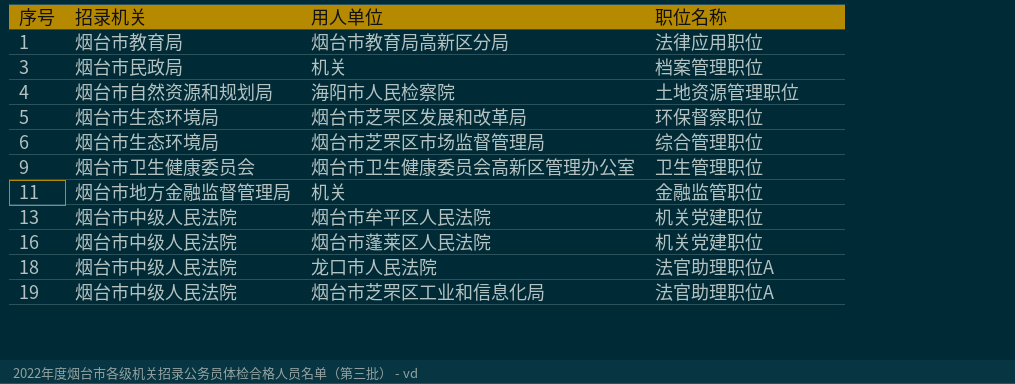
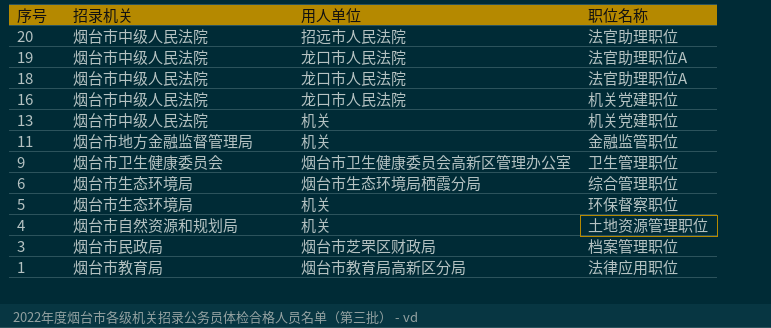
row order: 序号 ascending -> 序号 descending
row 20: none -> 烟台市中级人民法院 | 招远市人民法院 | 法官助理职位
19 | 用人单位: 烟台市芝罘区工业和信息化局 -> 龙口市人民法院
16 | 用人单位: 烟台市蓬莱区人民法院 -> 龙口市人民法院
13 | 用人单位: 烟台市牟平区人民法院 -> 机关
6 | 用人单位: 烟台市芝罘区市场监督管理局 -> 烟台市生态环境局栖霞分局
5 | 用人单位: 烟台市芝罘区发展和改革局 -> 机关
4 | 用人单位: 海阳市人民检察院 -> 机关
3 | 用人单位: 机关 -> 烟台市芝罘区财政局

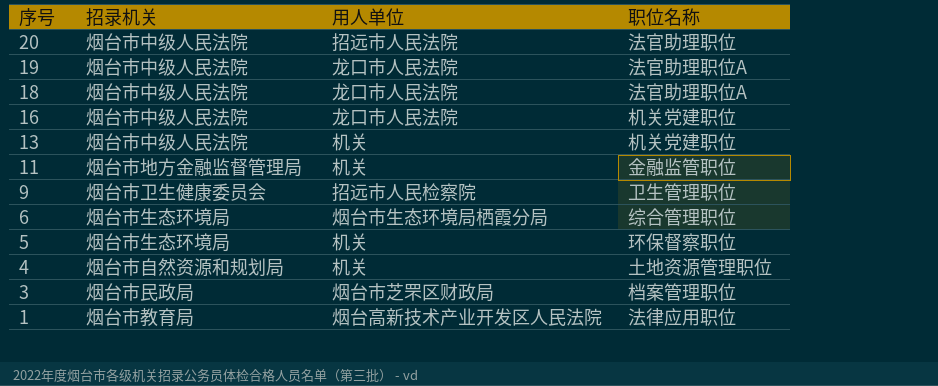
9 | 用人单位: 烟台市卫生健康委员会高新区管理办公室 -> 招远市人民检察院
1 | 用人单位: 烟台市教育局高新区分局 -> 烟台高新技术产业开发区人民法院

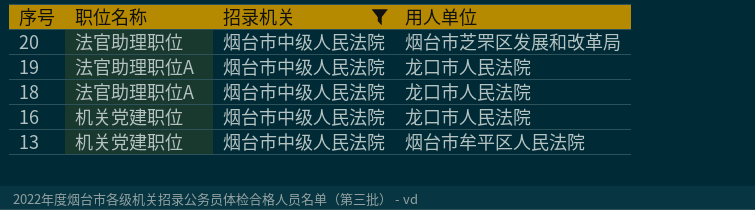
filter: none -> 招录机关 = 烟台市中级人民法院
column 职位名称 | position: 4 -> 2
20 | 用人单位: 招远市人民法院 -> 烟台市芝罘区发展和改革局
13 | 用人单位: 机关 -> 烟台市牟平区人民法院

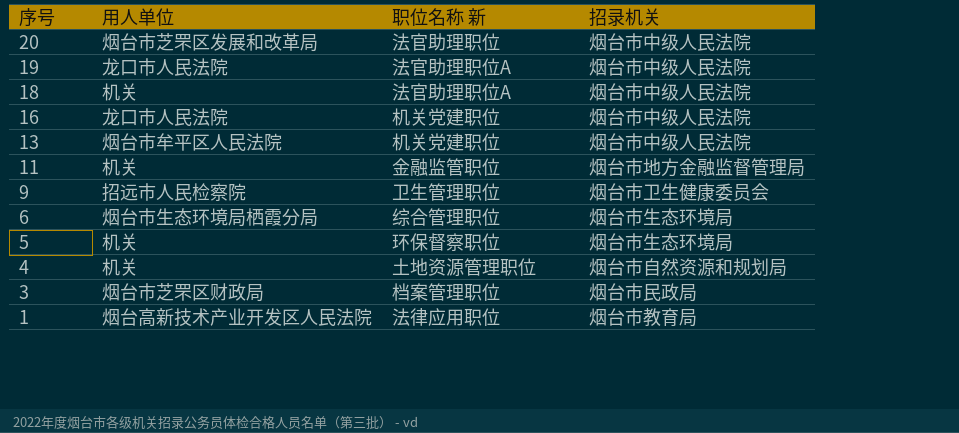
filter: 招录机关 = 烟台市中级人民法院 -> none
column 用人单位 | position: 4 -> 2
column name: 职位名称 -> 职位名称 新
18 | 用人单位: 龙口市人民法院 -> 机关

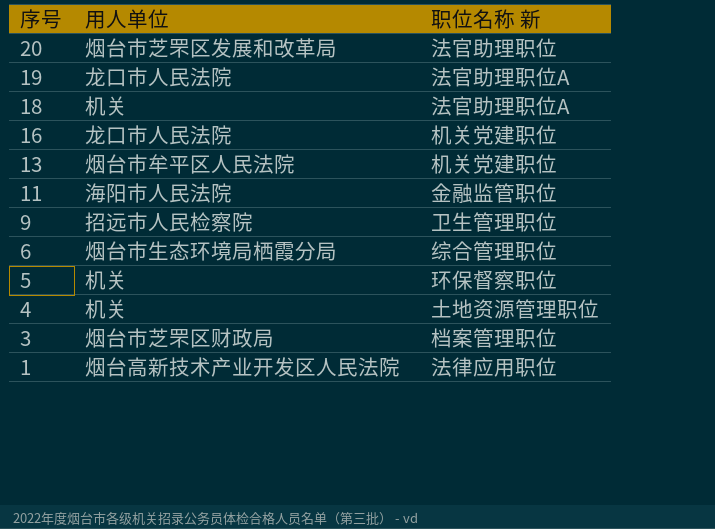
column 招录机关 | position: 4 -> none
11 | 用人单位: 机关 -> 海阳市人民法院

